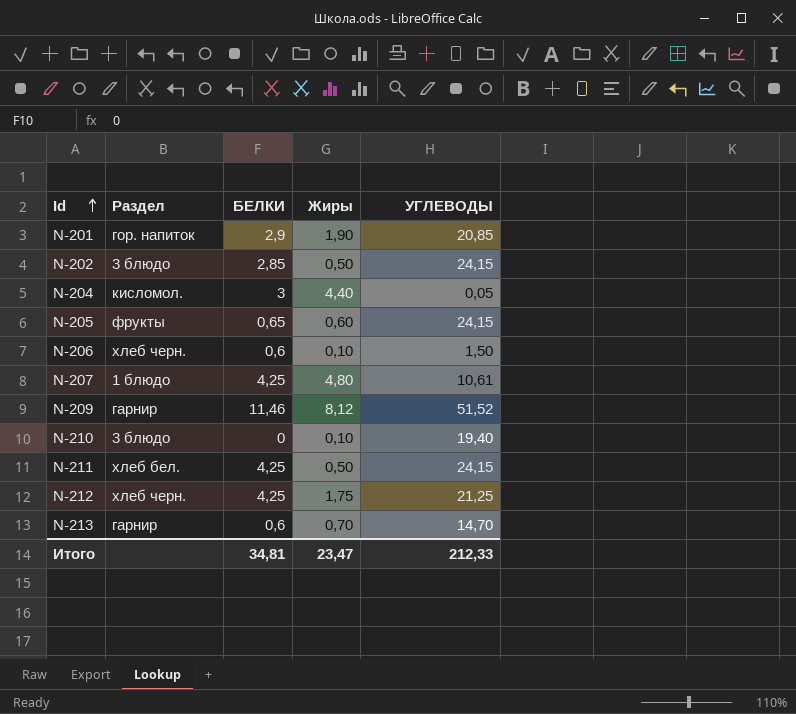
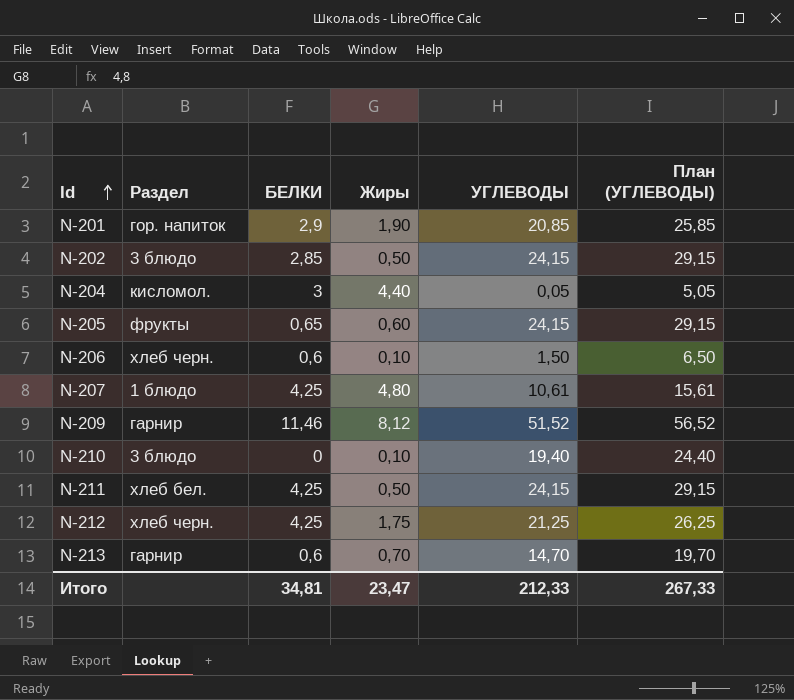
column План (УГЛЕВОДЫ) | formula: none -> [УГЛЕВОДЫ] + 5

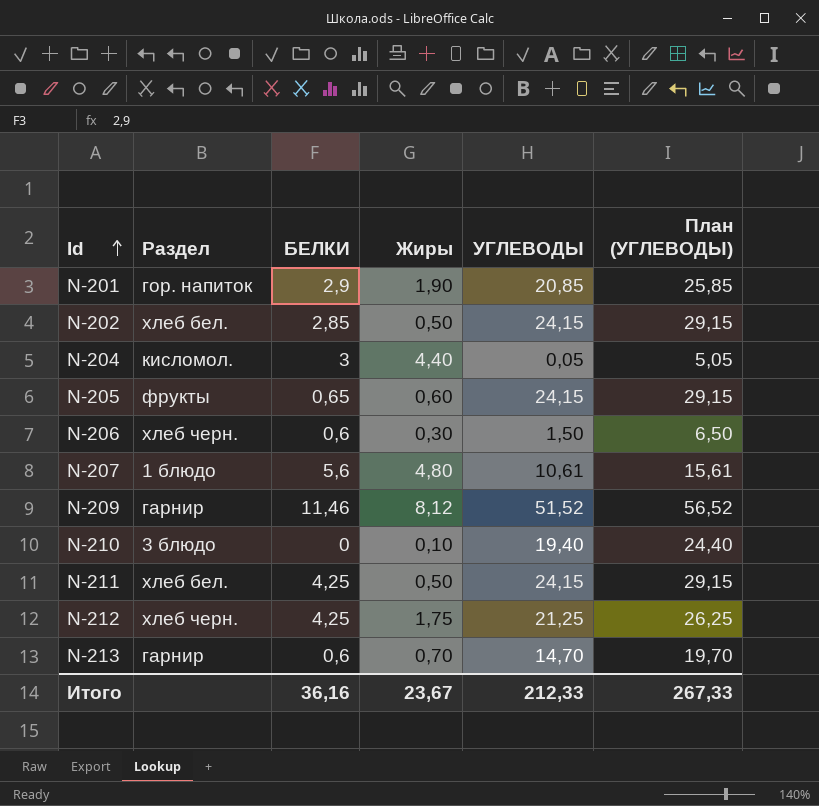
N-202 | Раздел: 3 блюдо -> хлеб бел.
N-206 | Жиры: 0,10 -> 0,30
N-207 | БЕЛКИ: 4,25 -> 5,6
Итого | БЕЛКИ: 34,81 -> 36,16
Итого | Жиры: 23,47 -> 23,67

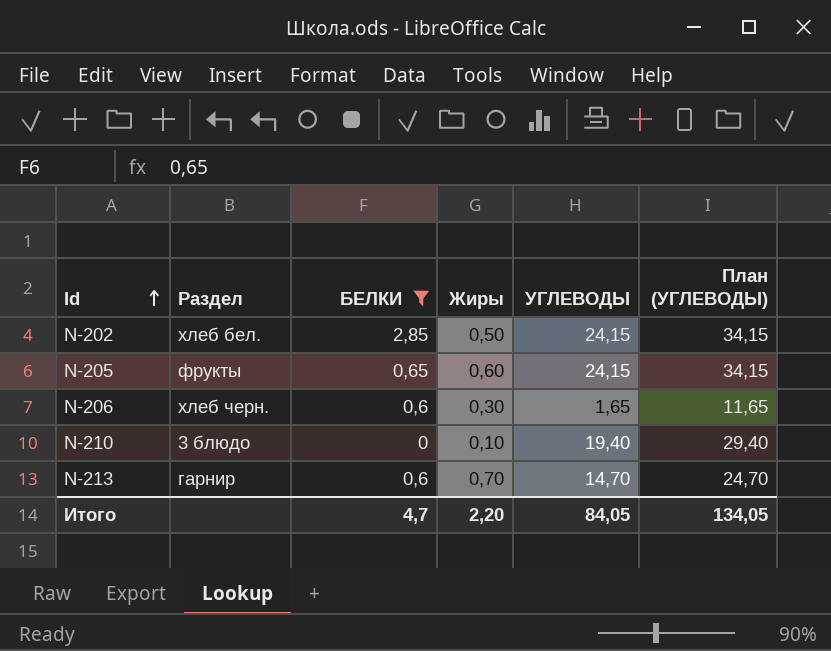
filter: none -> БЕЛКИ <= 2,85
column План (УГЛЕВОДЫ) | formula: [УГЛЕВОДЫ] + 5 -> [УГЛЕВОДЫ] + 10
N-206 | УГЛЕВОДЫ: 1,50 -> 1,65
Итого | БЕЛКИ: 36,16 -> 4,7
Итого | Жиры: 23,67 -> 2,20
Итого | УГЛЕВОДЫ: 212,33 -> 84,05
Итого | План (УГЛЕВОДЫ): 267,33 -> 134,05

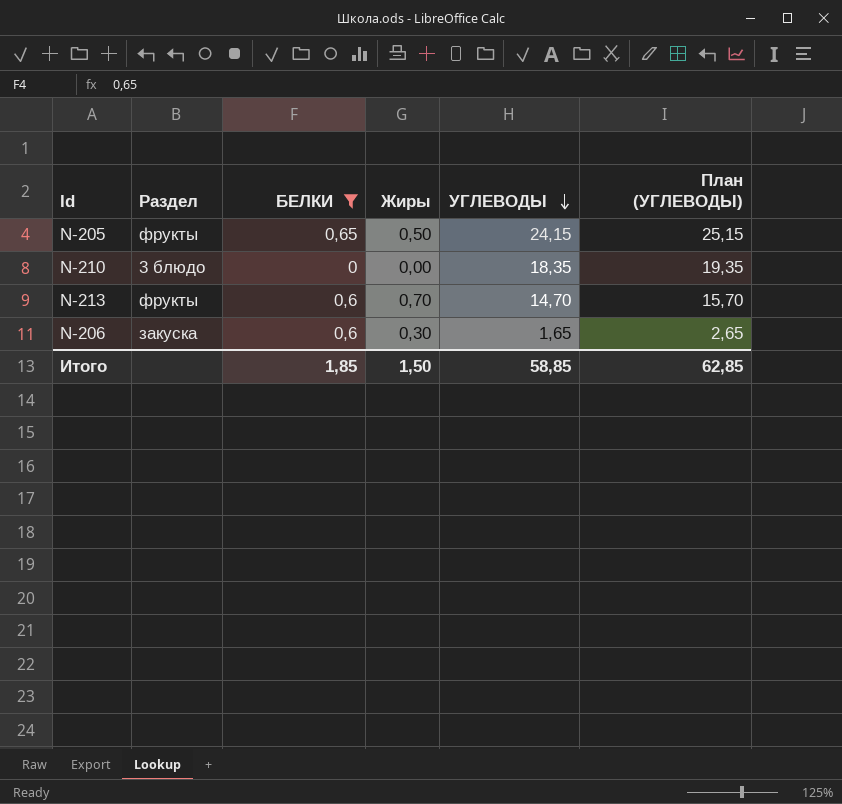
row order: Id ascending -> УГЛЕВОДЫ descending
column План (УГЛЕВОДЫ) | formula: [УГЛЕВОДЫ] + 10 -> [УГЛЕВОДЫ] + 1
row N-202: хлеб бел. | 2,85 | 0,50 | 24,15 | 34,15 -> none
N-205 | Жиры: 0,60 -> 0,50
N-210 | Жиры: 0,10 -> 0,00
N-210 | УГЛЕВОДЫ: 19,40 -> 18,35
N-213 | Раздел: гарнир -> фрукты
N-206 | Раздел: хлеб черн. -> закуска
Итого | БЕЛКИ: 4,7 -> 1,85
Итого | Жиры: 2,20 -> 1,50
Итого | УГЛЕВОДЫ: 84,05 -> 58,85
Итого | План (УГЛЕВОДЫ): 134,05 -> 62,85

